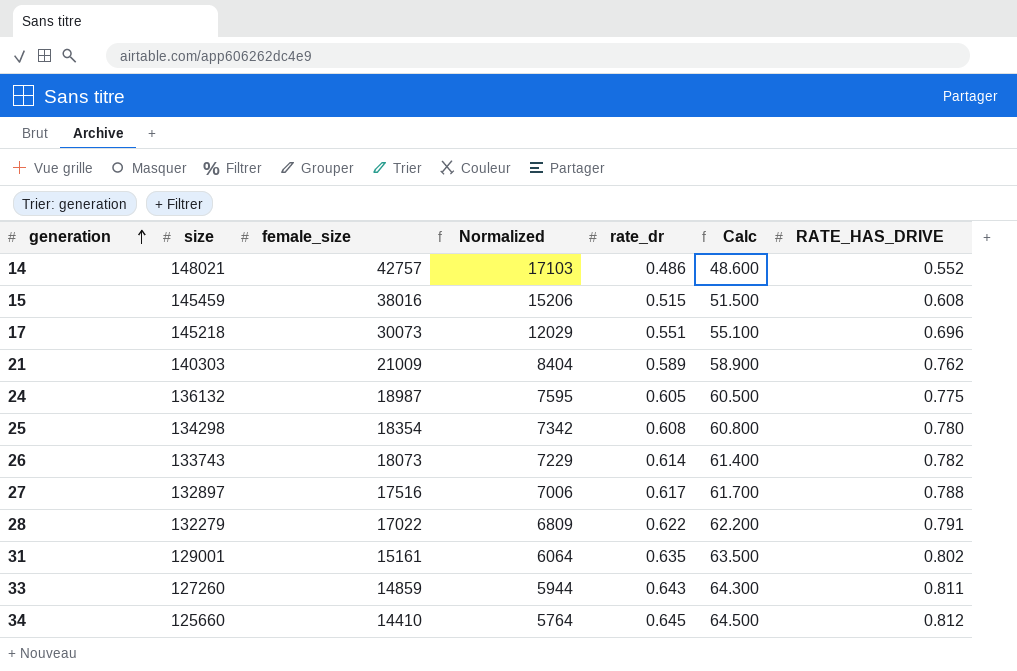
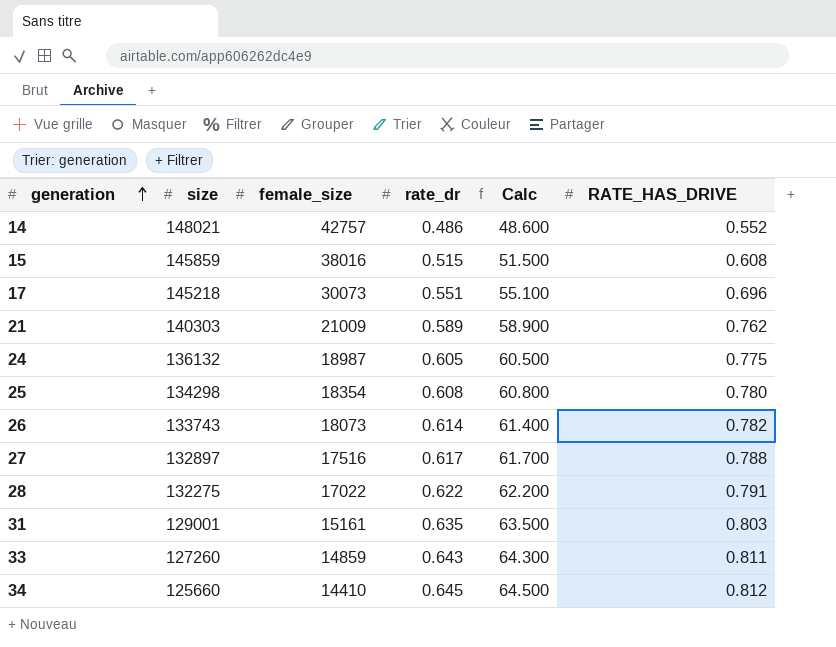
column Normalized | formula: [female_size] * 0.4 -> none
15 | size: 145459 -> 145859
28 | size: 132279 -> 132275
31 | RATE_HAS_DRIVE: 0.802 -> 0.803

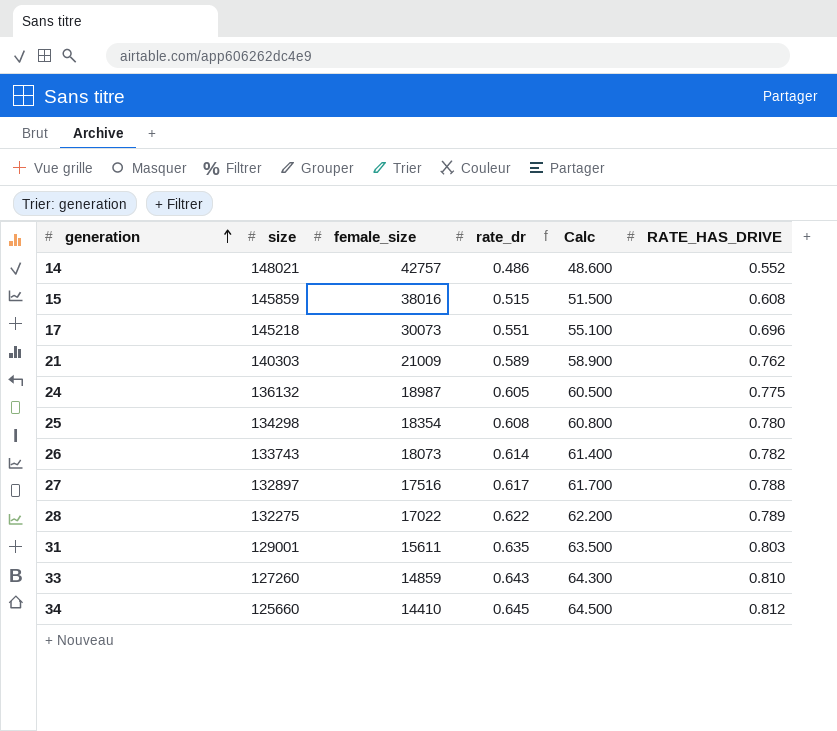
28 | RATE_HAS_DRIVE: 0.791 -> 0.789
31 | female_size: 15161 -> 15611
33 | RATE_HAS_DRIVE: 0.811 -> 0.810

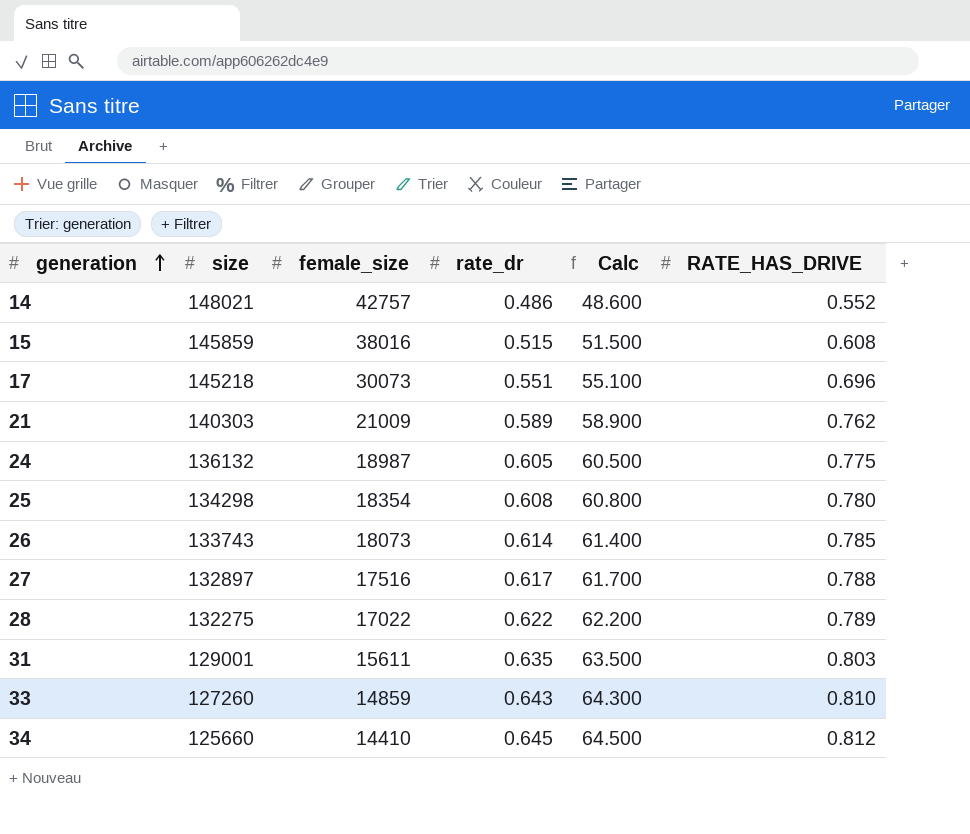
26 | RATE_HAS_DRIVE: 0.782 -> 0.785

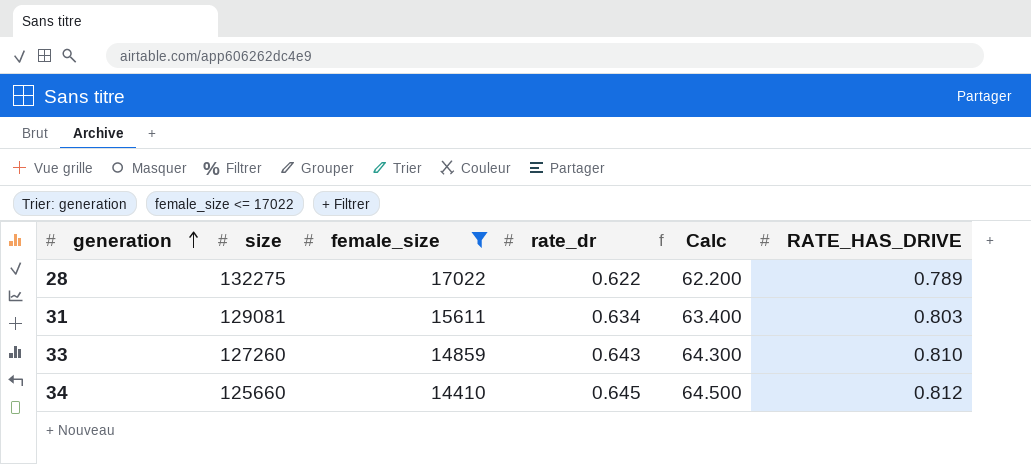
filter: none -> female_size <= 17022
31 | size: 129001 -> 129081
31 | rate_dr: 0.635 -> 0.634
31 | Calc: 63.500 -> 63.400

